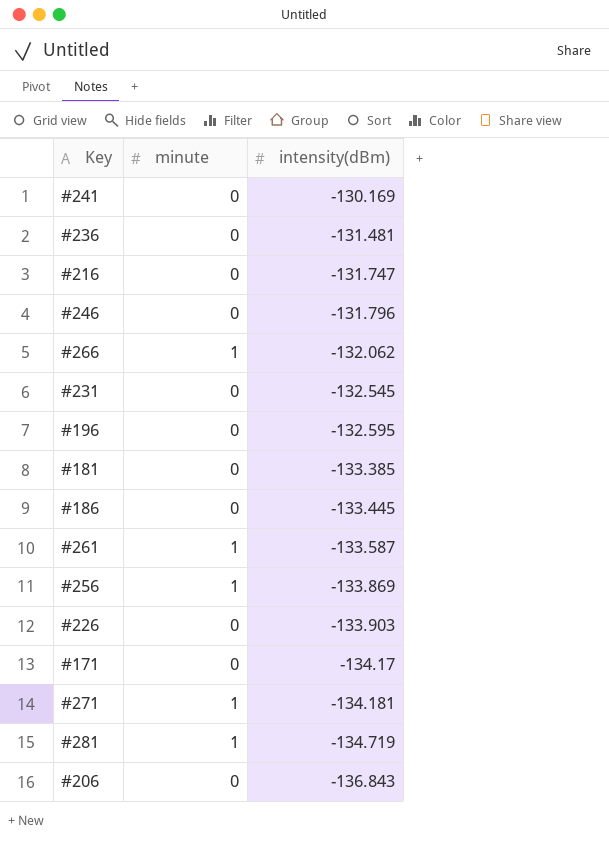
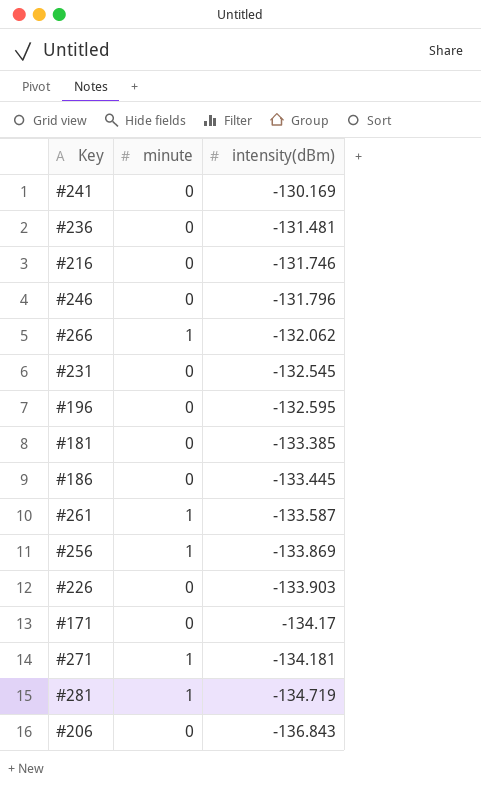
#216 | intensity(dBm): -131.747 -> -131.746

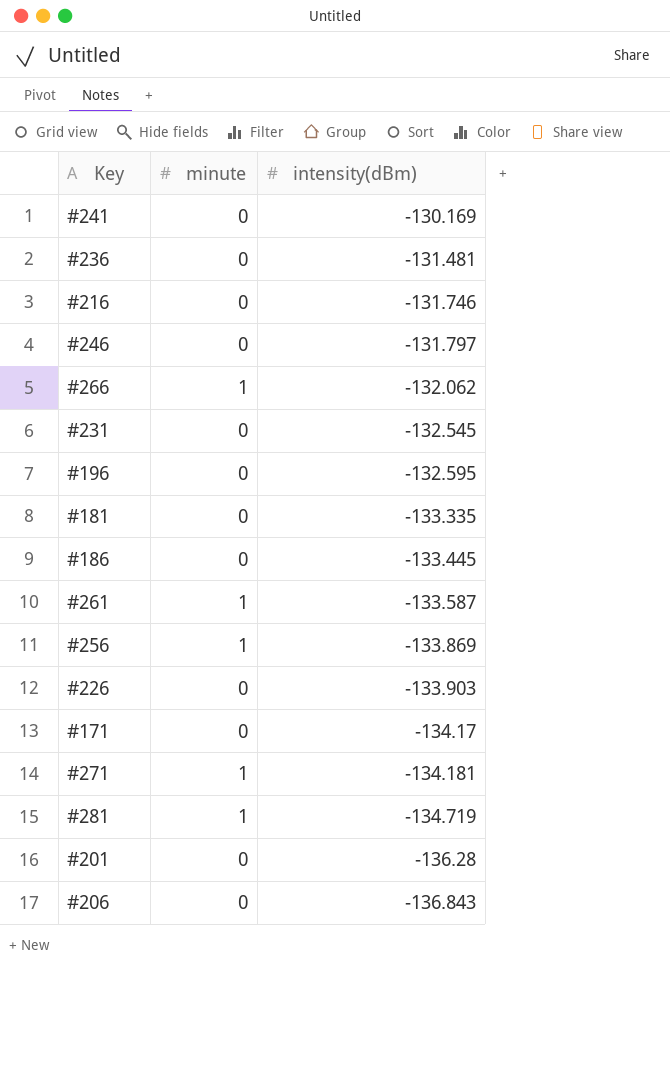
#246 | intensity(dBm): -131.796 -> -131.797
#181 | intensity(dBm): -133.385 -> -133.335
row #201: none -> 0 | -136.28

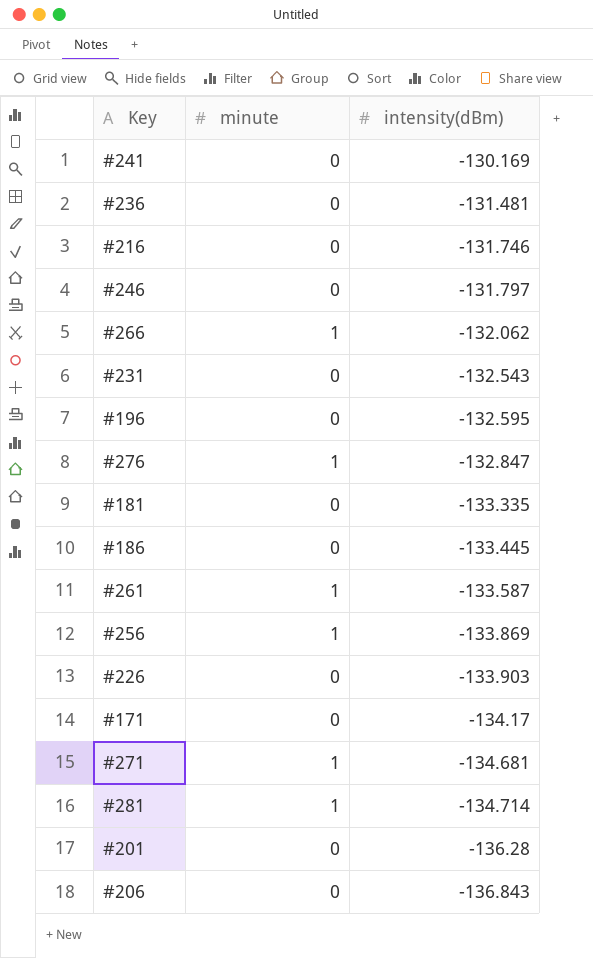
#231 | intensity(dBm): -132.545 -> -132.543
row #276: none -> 1 | -132.847
#271 | intensity(dBm): -134.181 -> -134.681
#281 | intensity(dBm): -134.719 -> -134.714

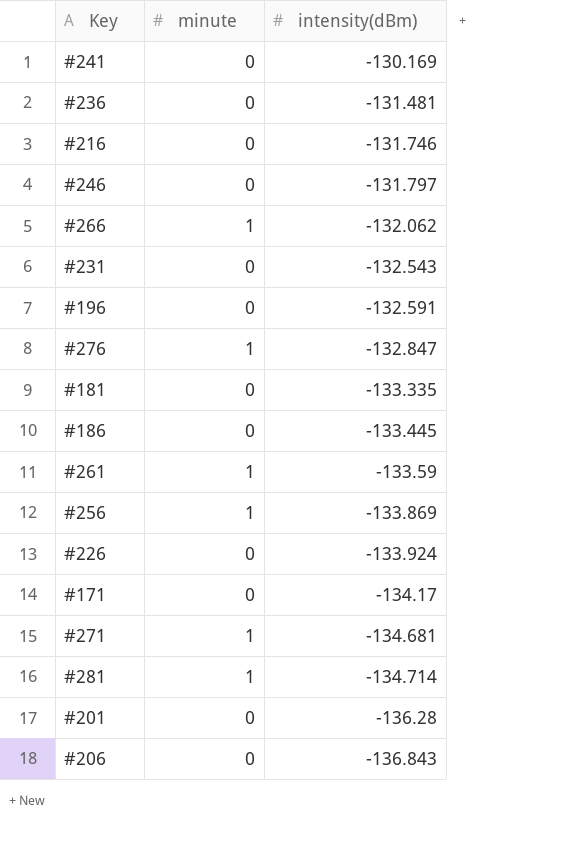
#196 | intensity(dBm): -132.595 -> -132.591
#261 | intensity(dBm): -133.587 -> -133.59
#226 | intensity(dBm): -133.903 -> -133.924

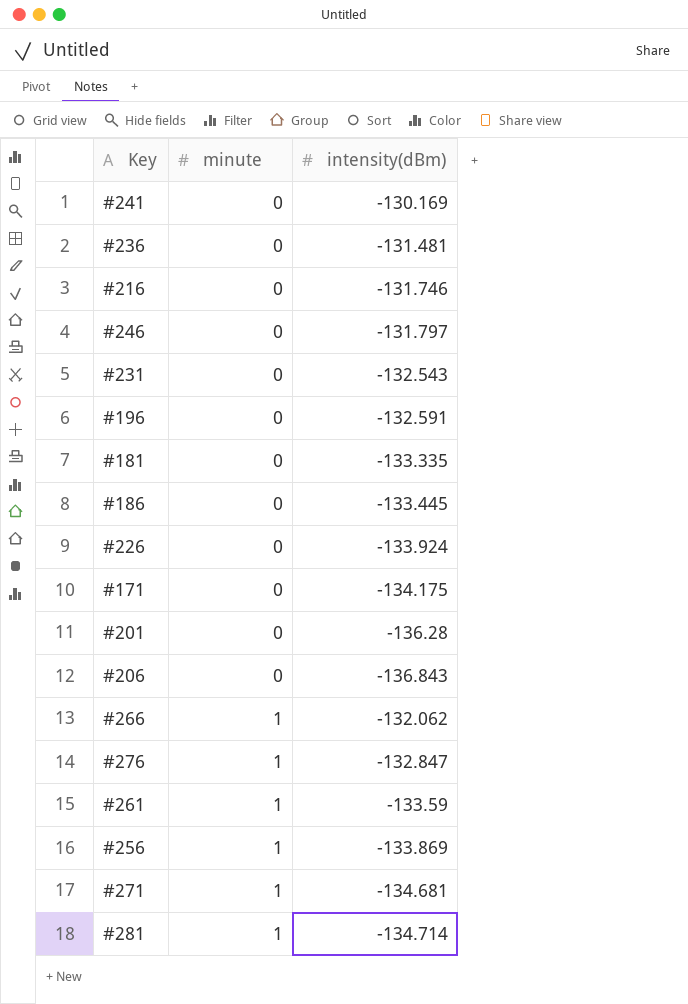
row order: intensity(dBm) descending -> minute ascending
#171 | intensity(dBm): -134.17 -> -134.175

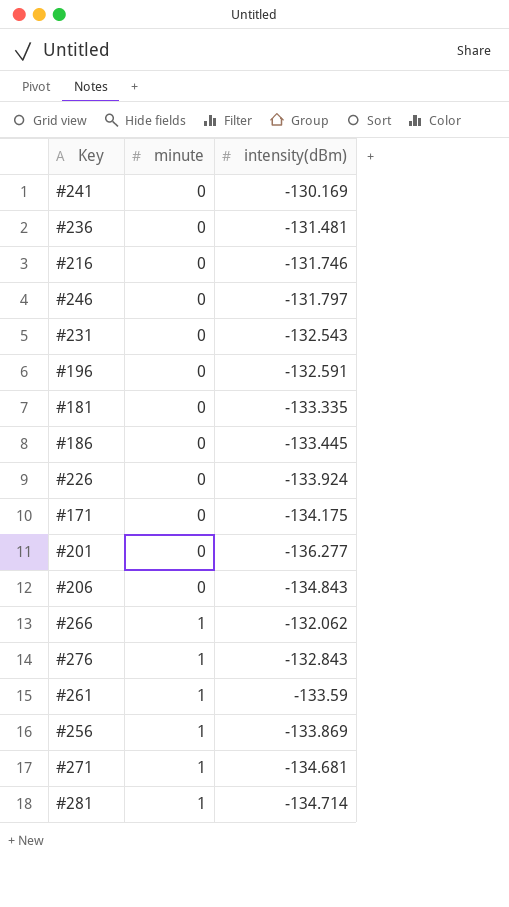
#201 | intensity(dBm): -136.28 -> -136.277
#206 | intensity(dBm): -136.843 -> -134.843
#276 | intensity(dBm): -132.847 -> -132.843

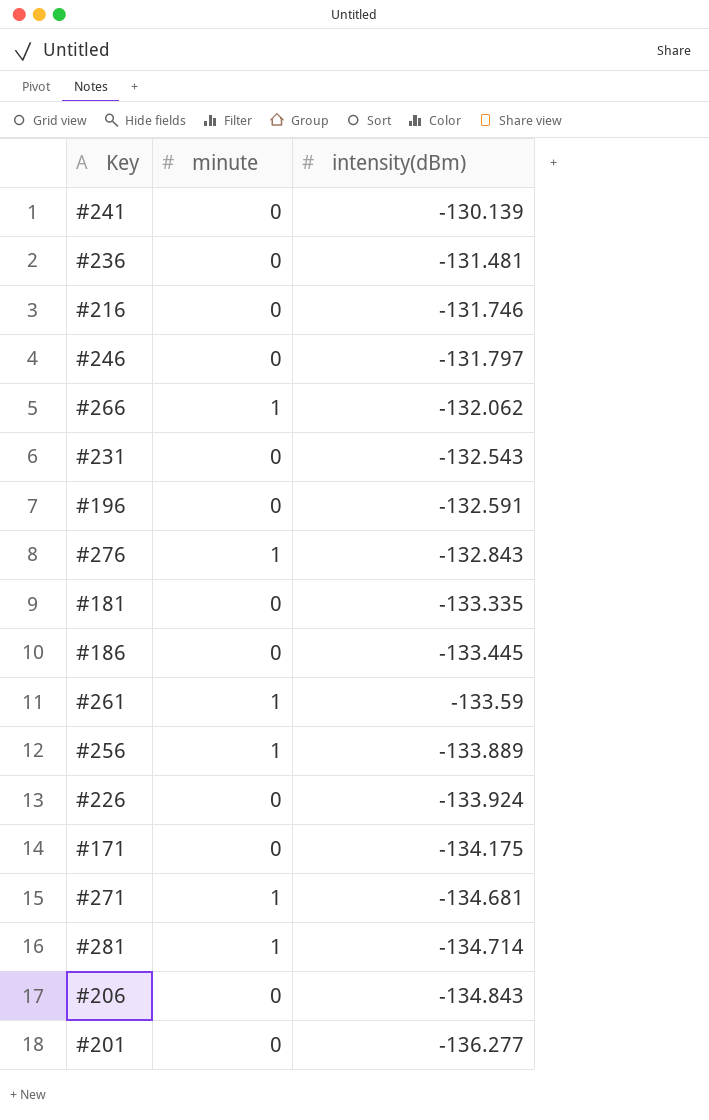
row order: minute ascending -> intensity(dBm) descending
#241 | intensity(dBm): -130.169 -> -130.139
#256 | intensity(dBm): -133.869 -> -133.889

